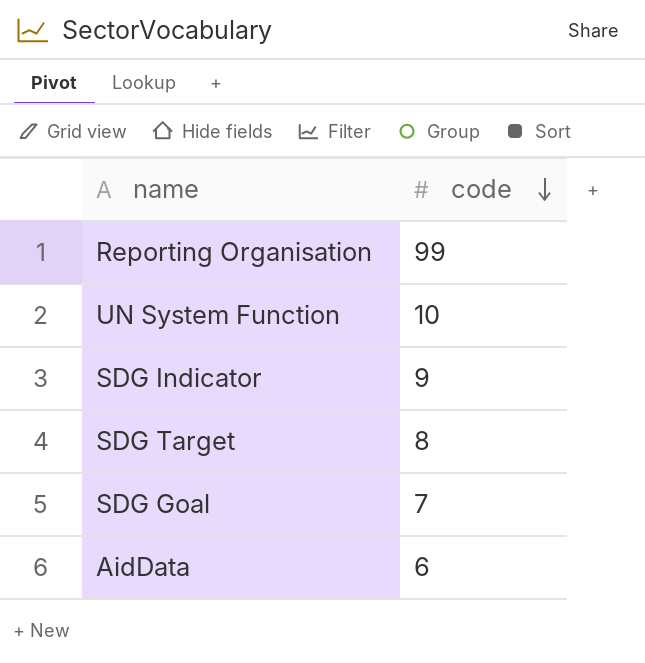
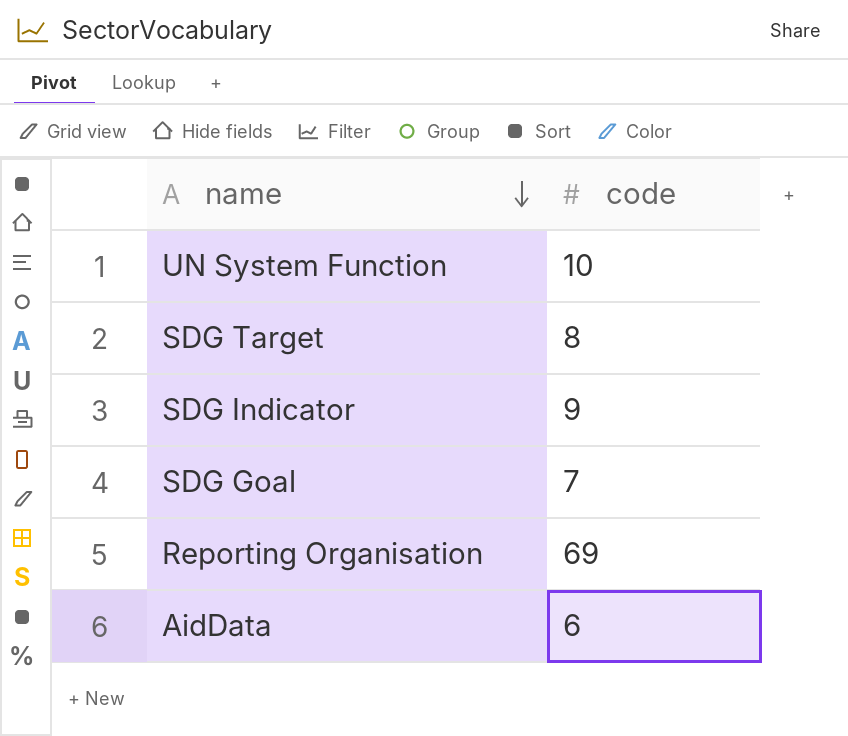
row order: code descending -> name descending
Reporting Organisation | code: 99 -> 69

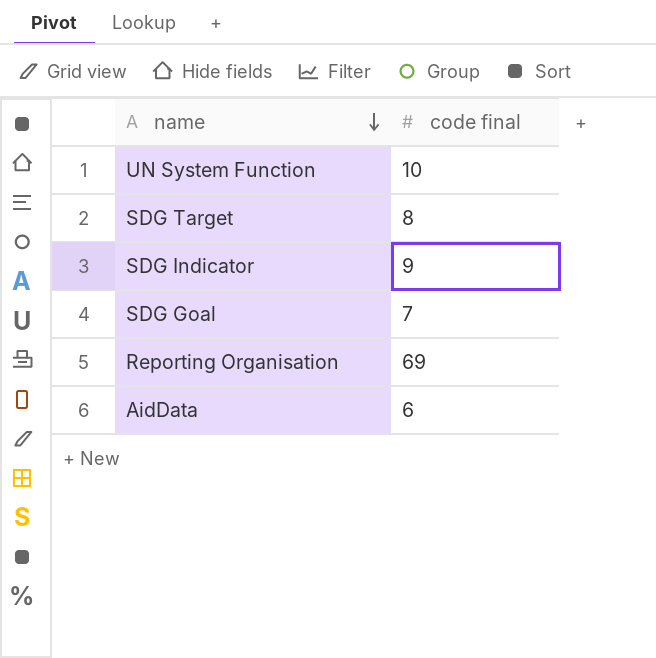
column name: code -> code final

